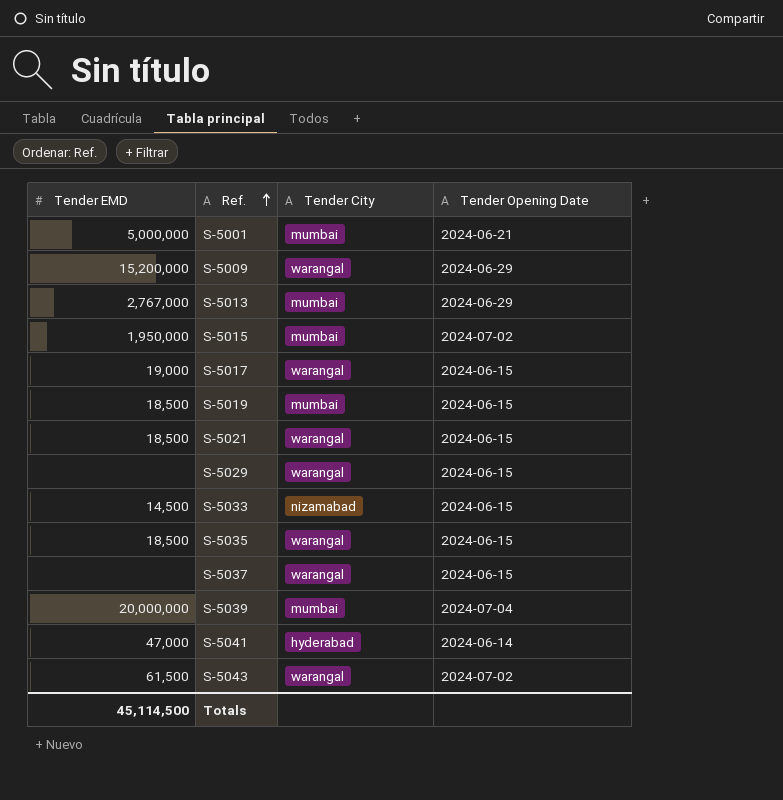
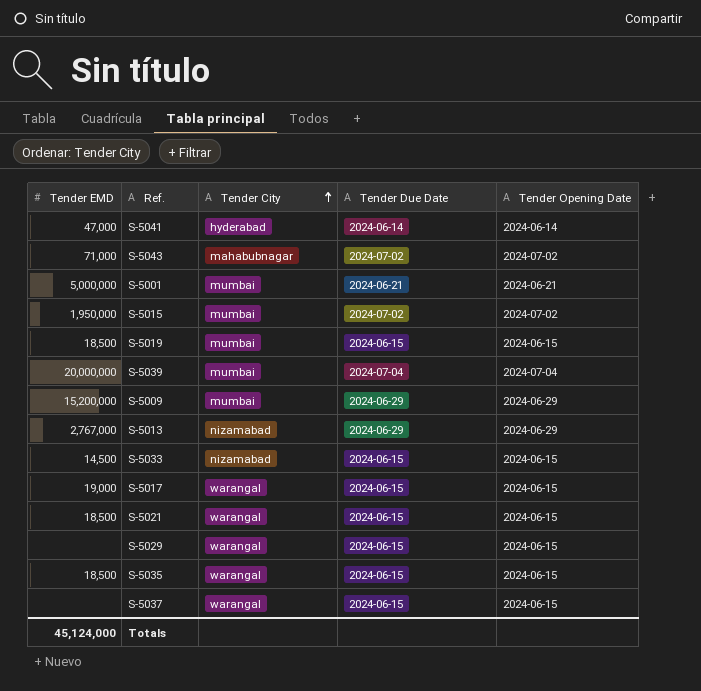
row order: Ref. ascending -> Tender City ascending
column Tender Due Date | position: none -> 4
S-5043 | Tender EMD: 61,500 -> 71,000
S-5043 | Tender City: warangal -> mahabubnagar
S-5009 | Tender City: warangal -> mumbai
S-5013 | Tender City: mumbai -> nizamabad
Totals | Tender EMD: 45,114,500 -> 45,124,000

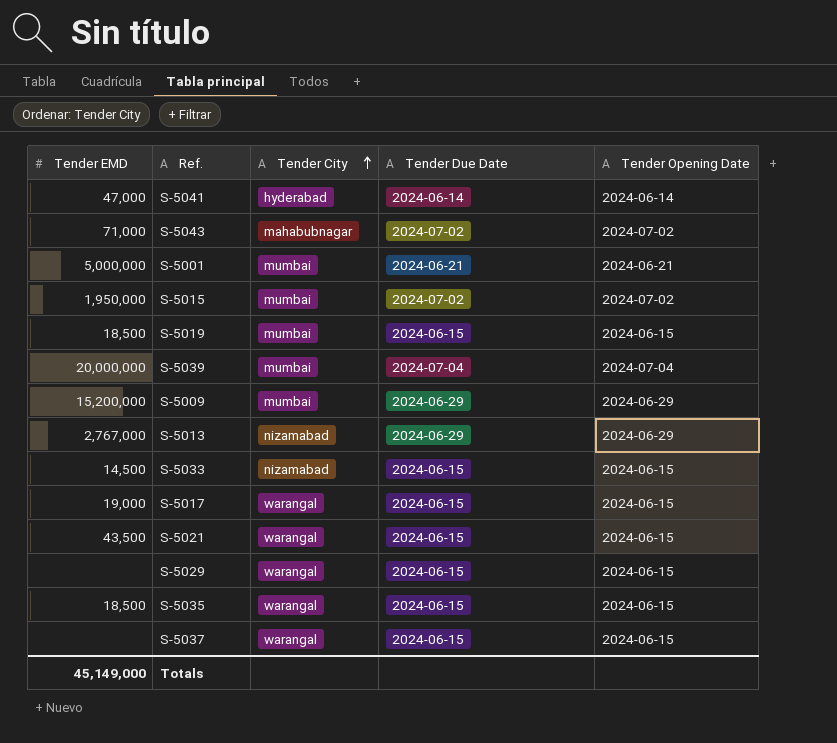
S-5021 | Tender EMD: 18,500 -> 43,500
Totals | Tender EMD: 45,124,000 -> 45,149,000

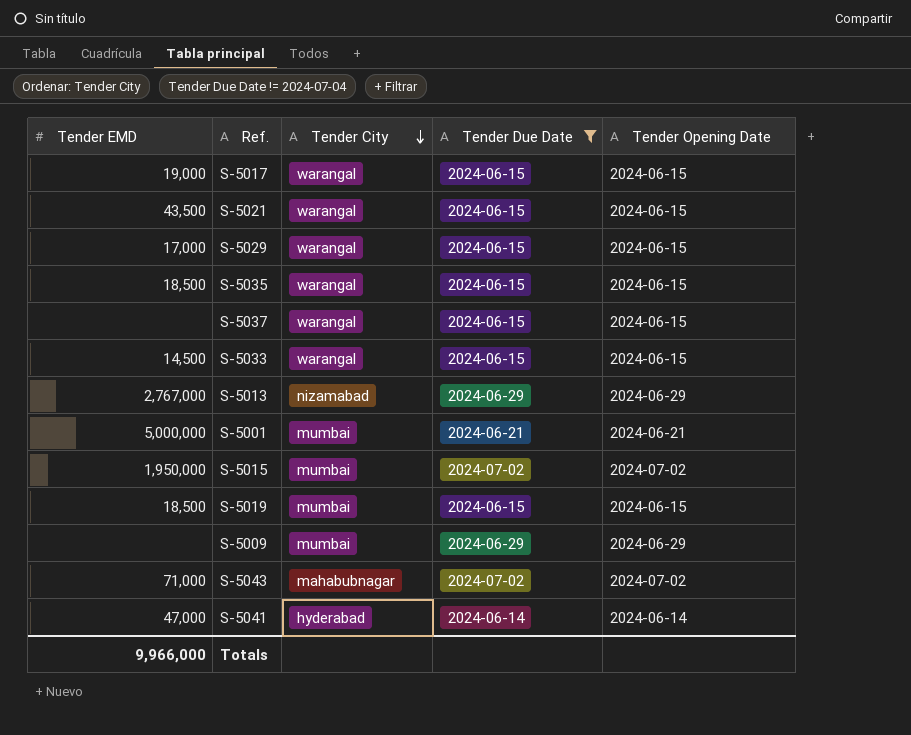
filter: none -> Tender Due Date != 2024-07-04
row order: Tender City ascending -> Tender City descending
S-5029 | Tender EMD: none -> 17,000
S-5033 | Tender City: nizamabad -> warangal
S-5009 | Tender EMD: 15,200,000 -> none
Totals | Tender EMD: 45,149,000 -> 9,966,000

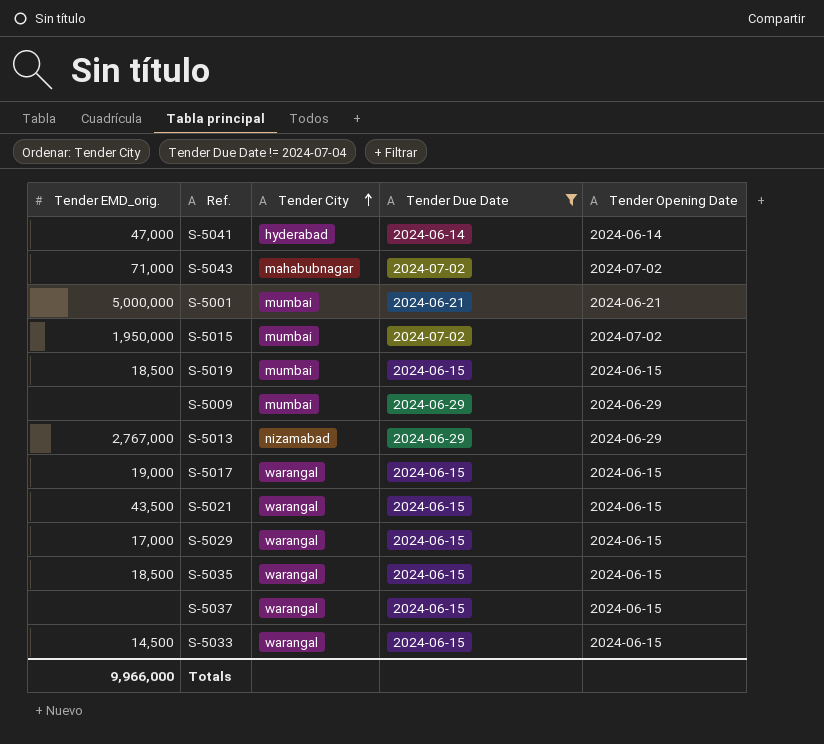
row order: Tender City descending -> Tender City ascending
column name: Tender EMD -> Tender EMD_orig.

